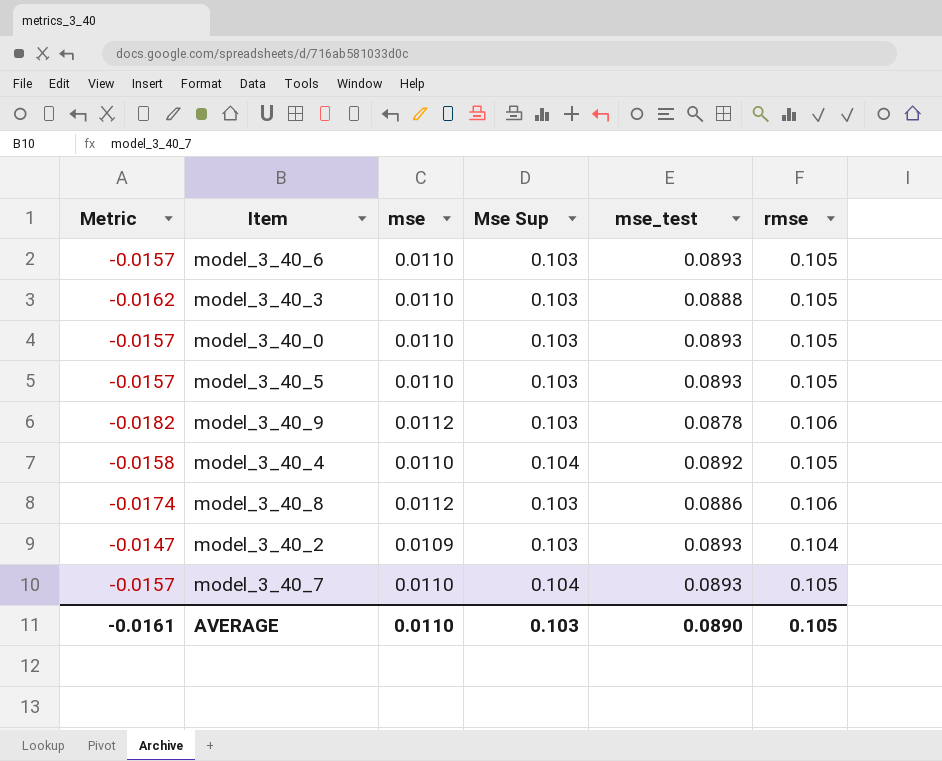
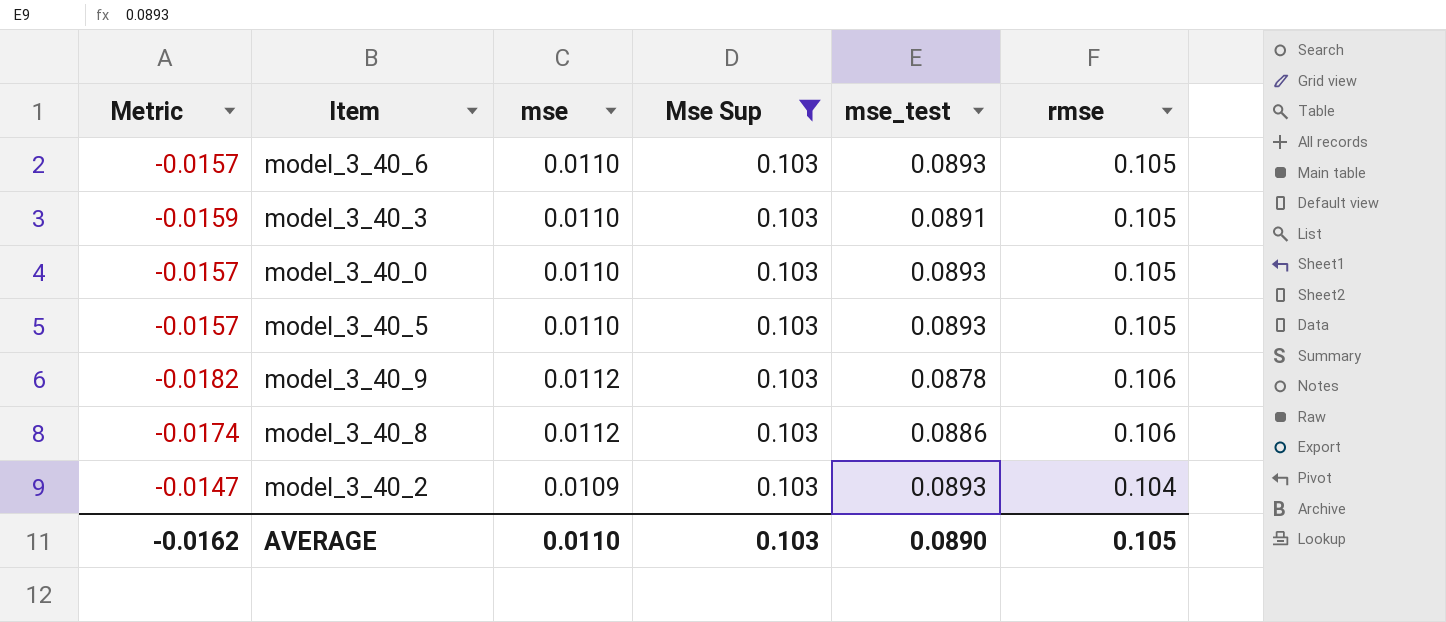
filter: none -> Mse Sup = 0.103
model_3_40_3 | Metric: -0.0162 -> -0.0159
model_3_40_3 | mse_test: 0.0888 -> 0.0891
AVERAGE | Metric: -0.0161 -> -0.0162

